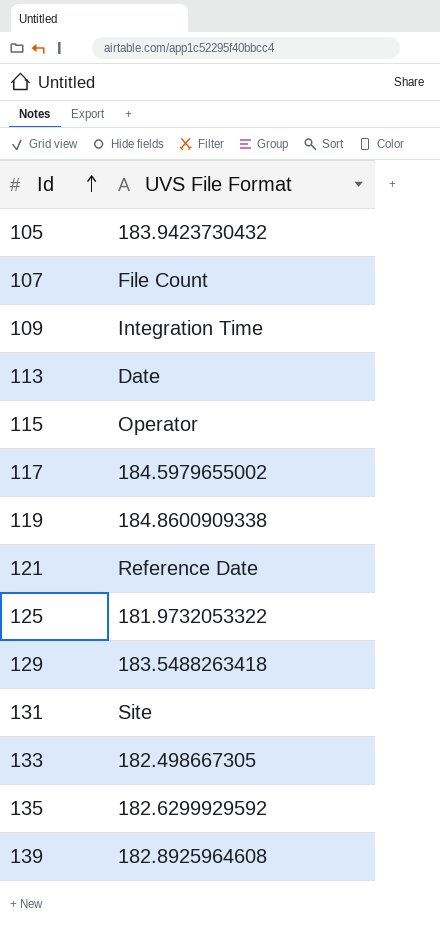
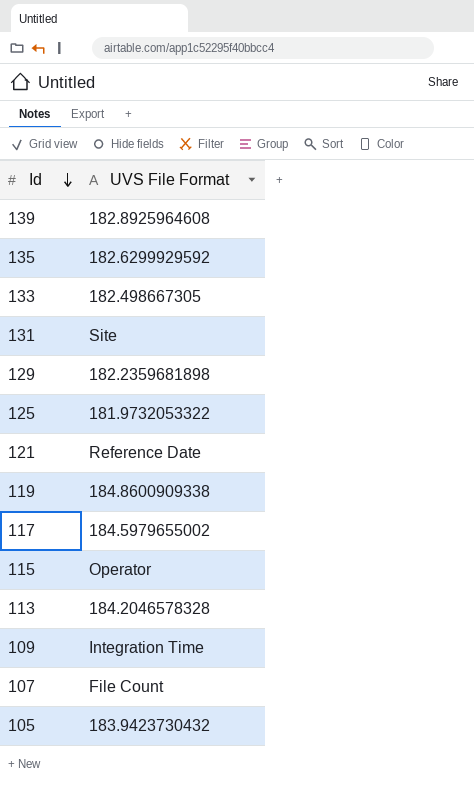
row order: Id ascending -> Id descending
129 | UVS File Format: 183.5488263418 -> 182.2359681898
113 | UVS File Format: Date -> 184.2046578328

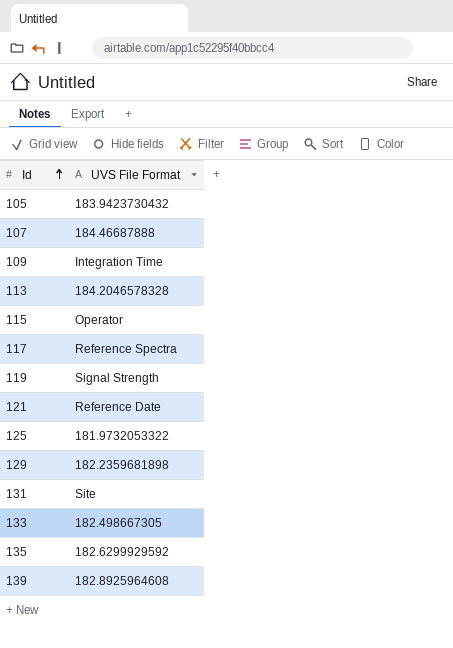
row order: Id descending -> Id ascending
107 | UVS File Format: File Count -> 184.46687888
117 | UVS File Format: 184.5979655002 -> Reference Spectra
119 | UVS File Format: 184.8600909338 -> Signal Strength

